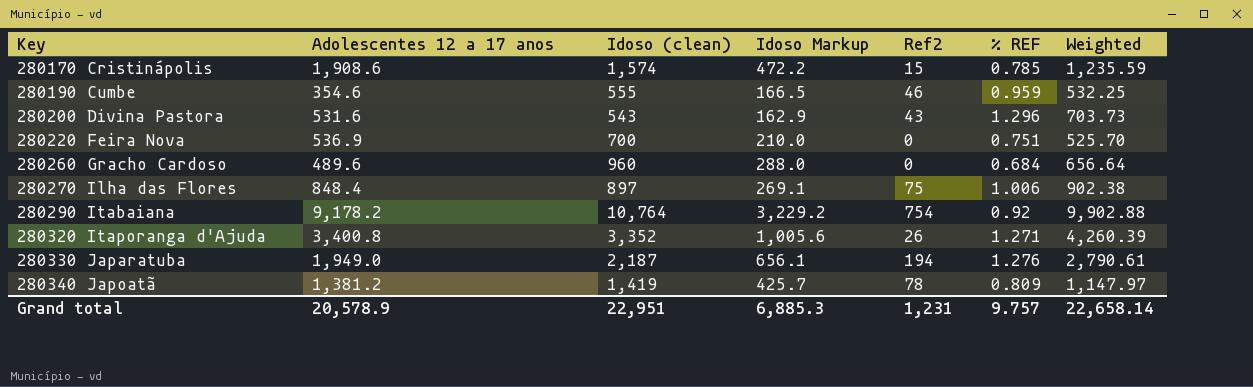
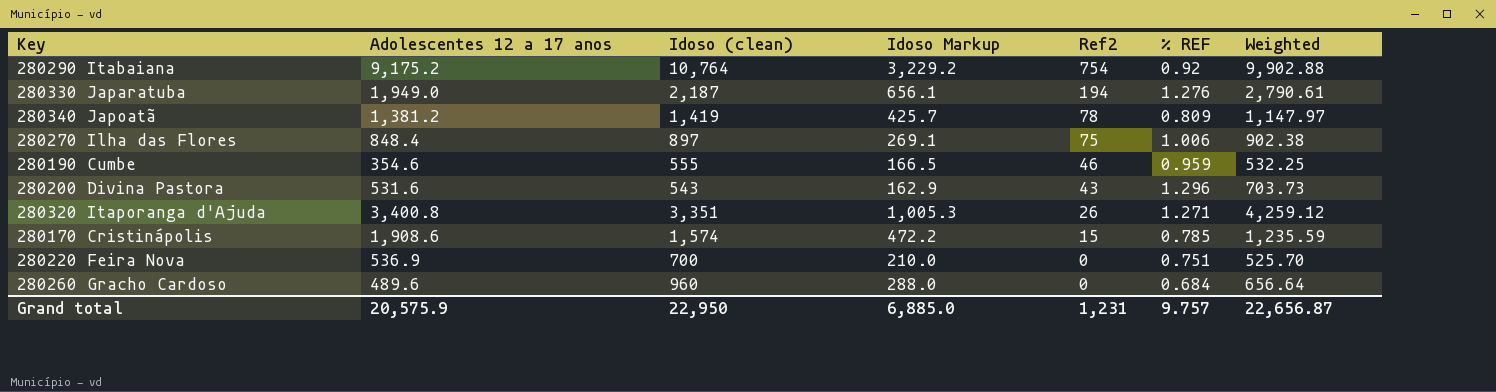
row order: Key ascending -> Ref2 descending
280290 Itabaiana | Adolescentes 12 a 17 anos: 9,178.2 -> 9,175.2
280320 Itaporanga d'Ajuda | Idoso (clean): 3,352 -> 3,351
280320 Itaporanga d'Ajuda | Idoso Markup: 1,005.6 -> 1,005.3
280320 Itaporanga d'Ajuda | Weighted: 4,260.39 -> 4,259.12
Grand total | Adolescentes 12 a 17 anos: 20,578.9 -> 20,575.9
Grand total | Idoso (clean): 22,951 -> 22,950
Grand total | Idoso Markup: 6,885.3 -> 6,885.0
Grand total | Weighted: 22,658.14 -> 22,656.87

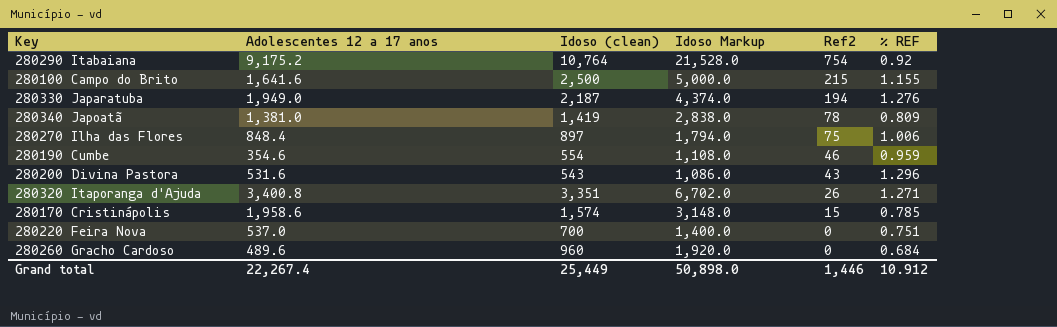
column Weighted | formula: [Idoso (clean)] * [% REF] -> none
column Idoso Markup | formula: [Idoso (clean)] * 0.3 -> [Idoso (clean)] * 2
row 280100 Campo do Brito: none -> 1,641.6 | 2,500 | 5,000.0 | 215 | 1.155
280340 Japoatã | Adolescentes 12 a 17 anos: 1,381.2 -> 1,381.0
280190 Cumbe | Idoso (clean): 555 -> 554
280170 Cristinápolis | Adolescentes 12 a 17 anos: 1,908.6 -> 1,958.6
280220 Feira Nova | Adolescentes 12 a 17 anos: 536.9 -> 537.0
Grand total | Adolescentes 12 a 17 anos: 20,575.9 -> 22,267.4
Grand total | Idoso (clean): 22,950 -> 25,449
Grand total | Idoso Markup: 6,885.0 -> 50,898.0
Grand total | Ref2: 1,231 -> 1,446
Grand total | % REF: 9.757 -> 10.912

